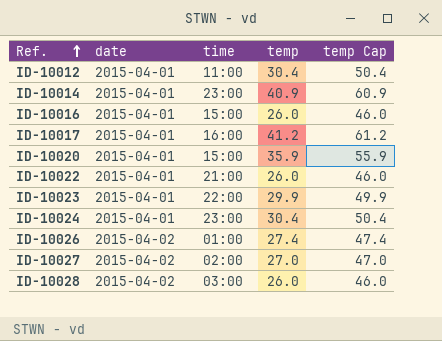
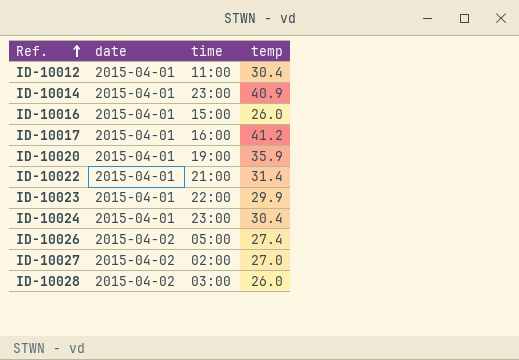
column temp Cap | formula: [temp] + 20 -> none
ID-10020 | time: 15:00 -> 19:00
ID-10022 | temp: 26.0 -> 31.4
ID-10026 | time: 01:00 -> 05:00

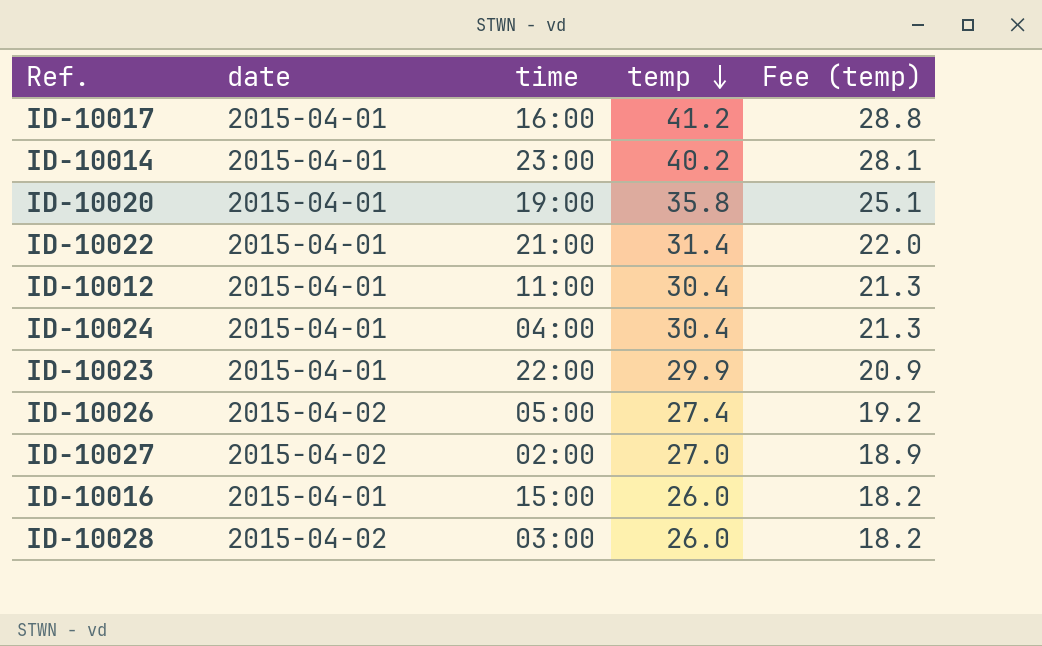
row order: Ref. ascending -> temp descending
column Fee (temp) | formula: none -> [temp] * 0.7
ID-10014 | temp: 40.9 -> 40.2
ID-10020 | temp: 35.9 -> 35.8
ID-10024 | time: 23:00 -> 04:00

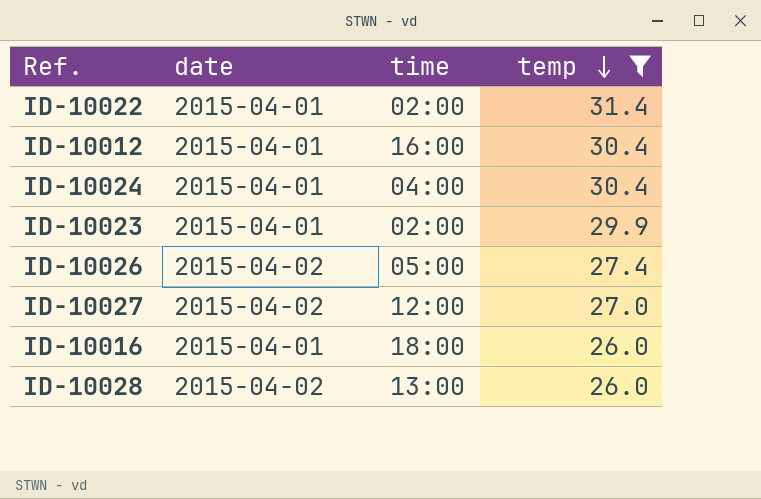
filter: none -> temp <= 31.4
column Fee (temp) | formula: [temp] * 0.7 -> none
ID-10022 | time: 21:00 -> 02:00
ID-10012 | time: 11:00 -> 16:00
ID-10023 | time: 22:00 -> 02:00
ID-10027 | time: 02:00 -> 12:00
ID-10016 | time: 15:00 -> 18:00
ID-10028 | time: 03:00 -> 13:00

